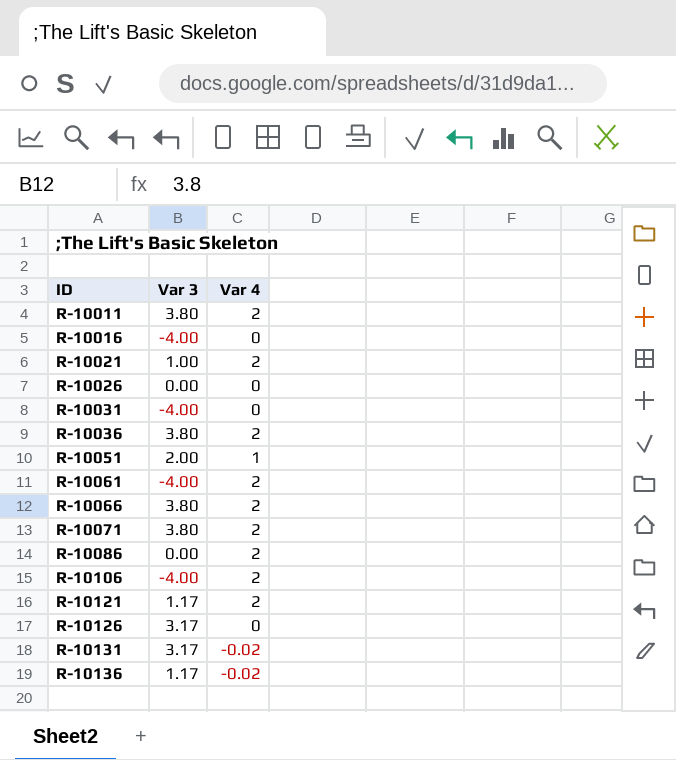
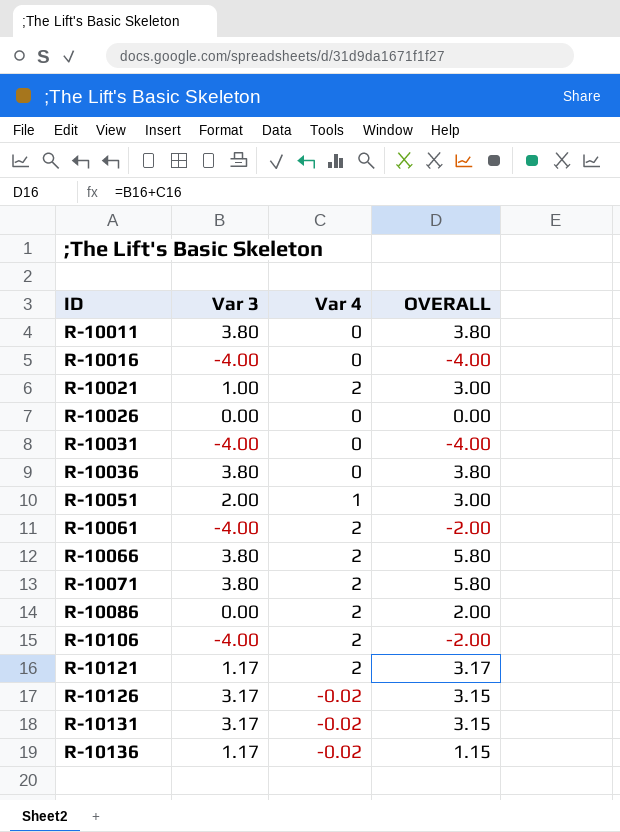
column OVERALL | formula: none -> [Var 3] + [Var 4]
R-10011 | Var 4: 2 -> 0
R-10036 | Var 4: 2 -> 0
R-10126 | Var 4: 0 -> -0.02

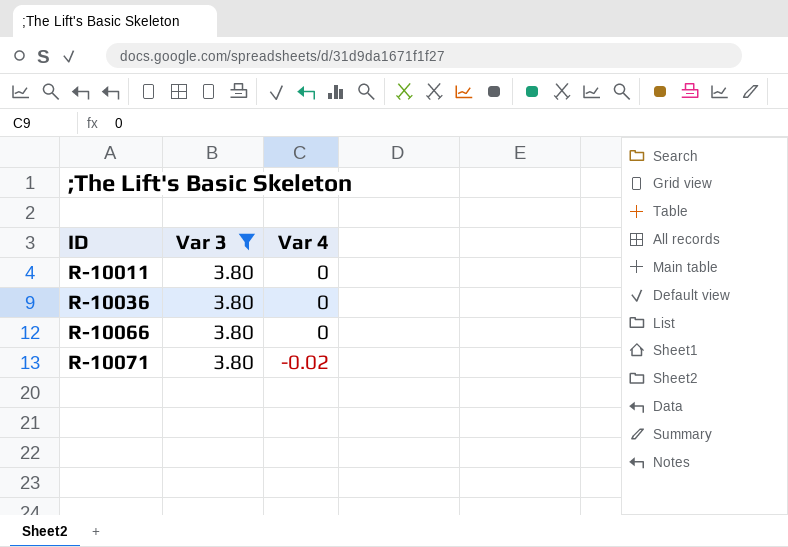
filter: none -> Var 3 = 3.80
column OVERALL | formula: [Var 3] + [Var 4] -> none
R-10066 | Var 4: 2 -> 0
R-10071 | Var 4: 2 -> -0.02

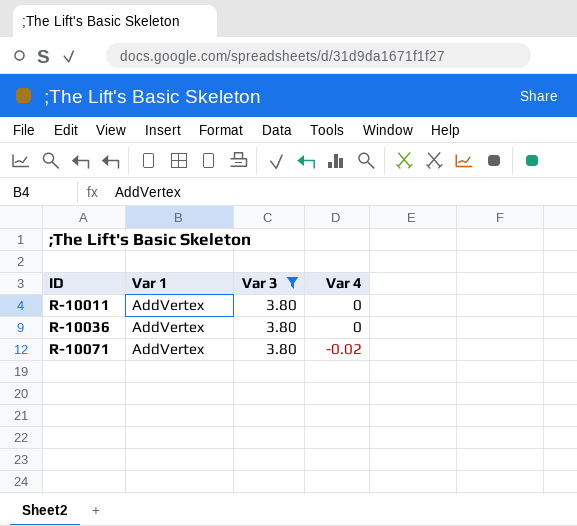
column Var 1 | position: none -> 2
row R-10066: 3.80 | 0 -> none

